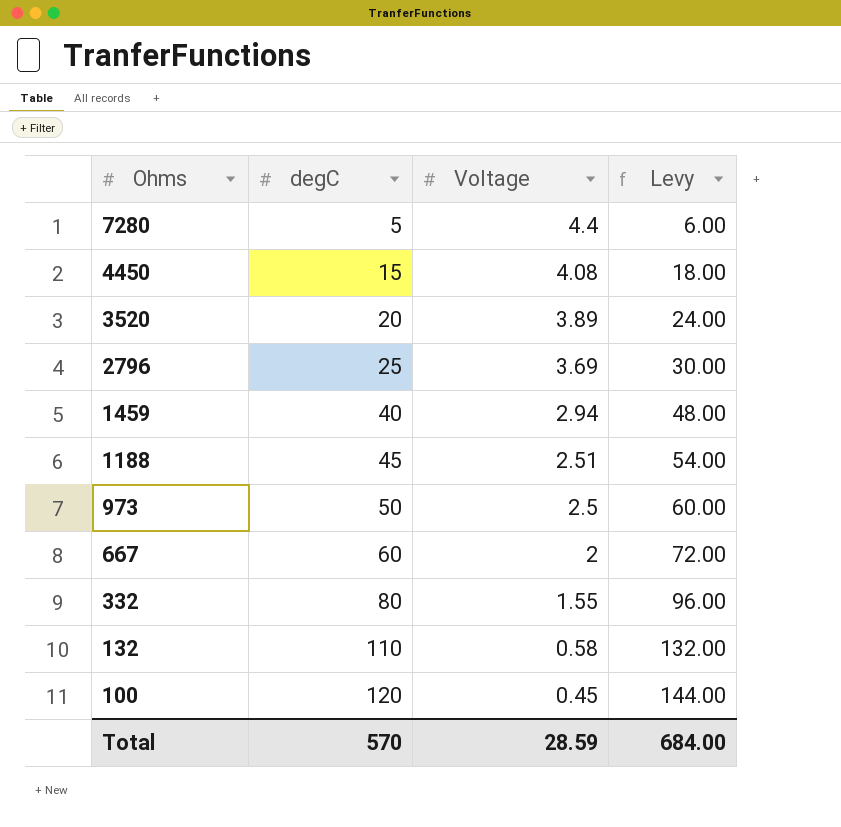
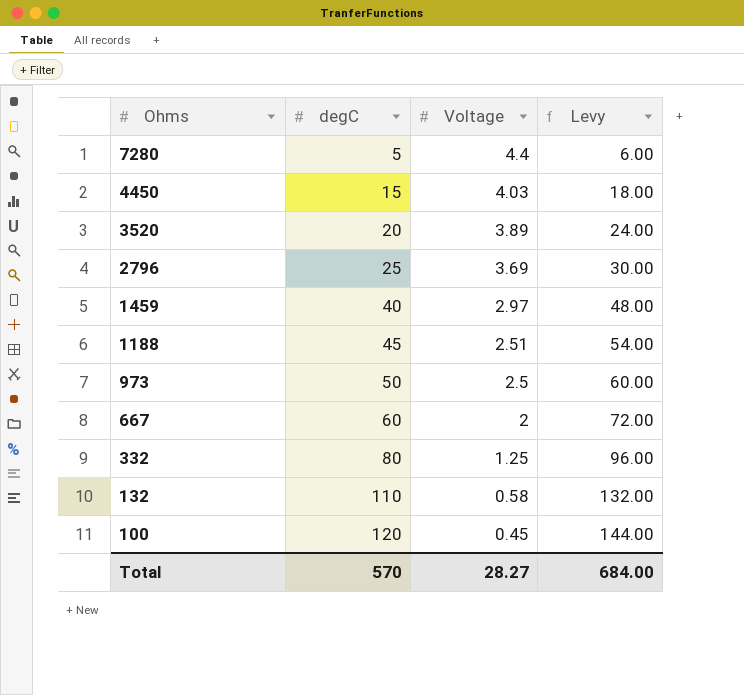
4450 | Voltage: 4.08 -> 4.03
1459 | Voltage: 2.94 -> 2.97
332 | Voltage: 1.55 -> 1.25
Total | Voltage: 28.59 -> 28.27

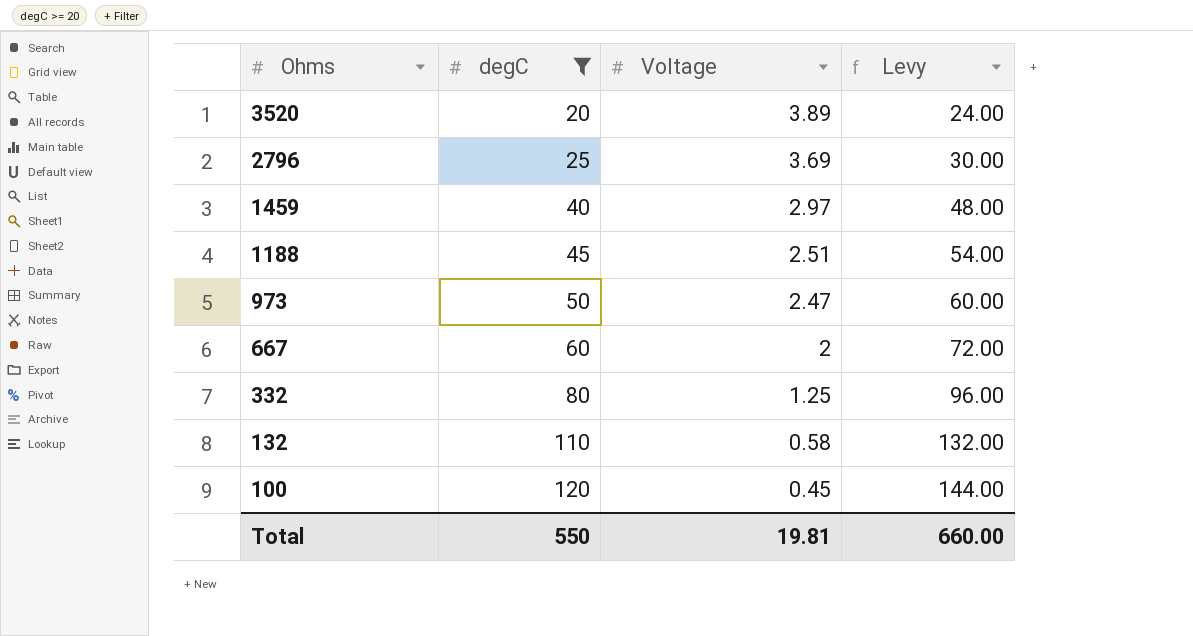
filter: none -> degC >= 20
973 | Voltage: 2.5 -> 2.47
Total | degC: 570 -> 550
Total | Voltage: 28.27 -> 19.81
Total | Levy: 684.00 -> 660.00

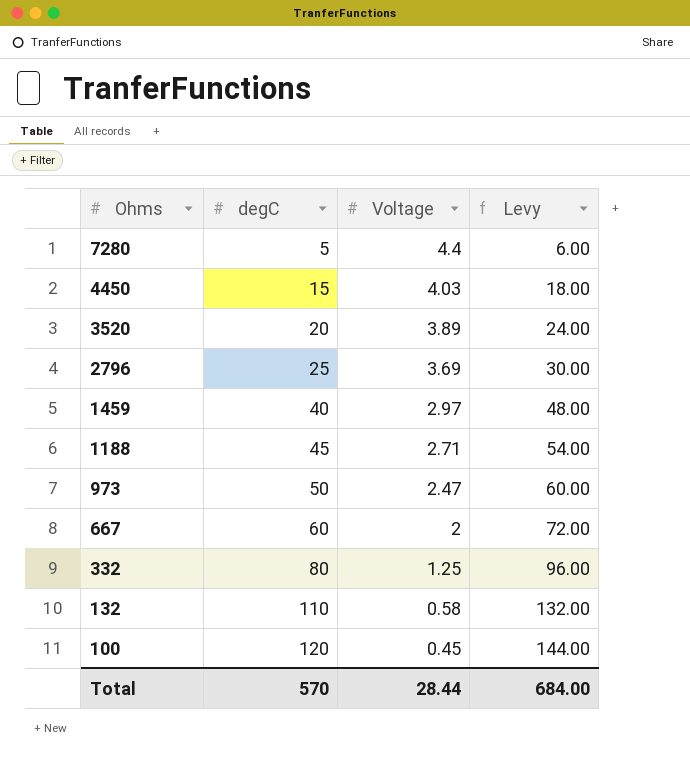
filter: degC >= 20 -> none
1188 | Voltage: 2.51 -> 2.71
Total | degC: 550 -> 570
Total | Voltage: 19.81 -> 28.44
Total | Levy: 660.00 -> 684.00

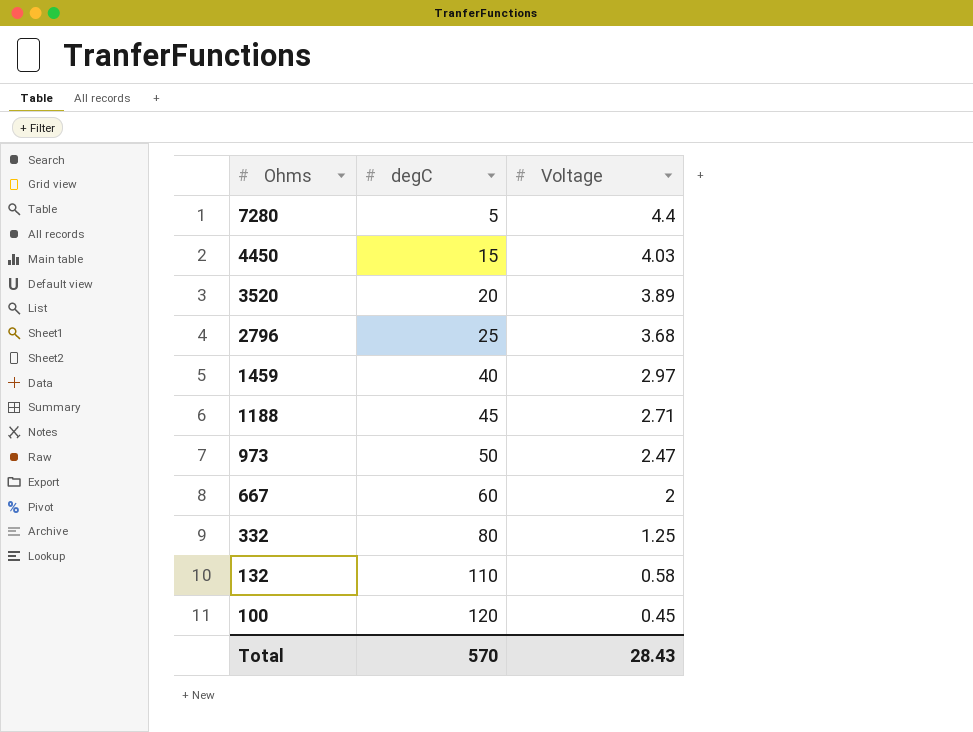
column Levy | formula: [degC] * 1.2 -> none
2796 | Voltage: 3.69 -> 3.68
Total | Voltage: 28.44 -> 28.43

